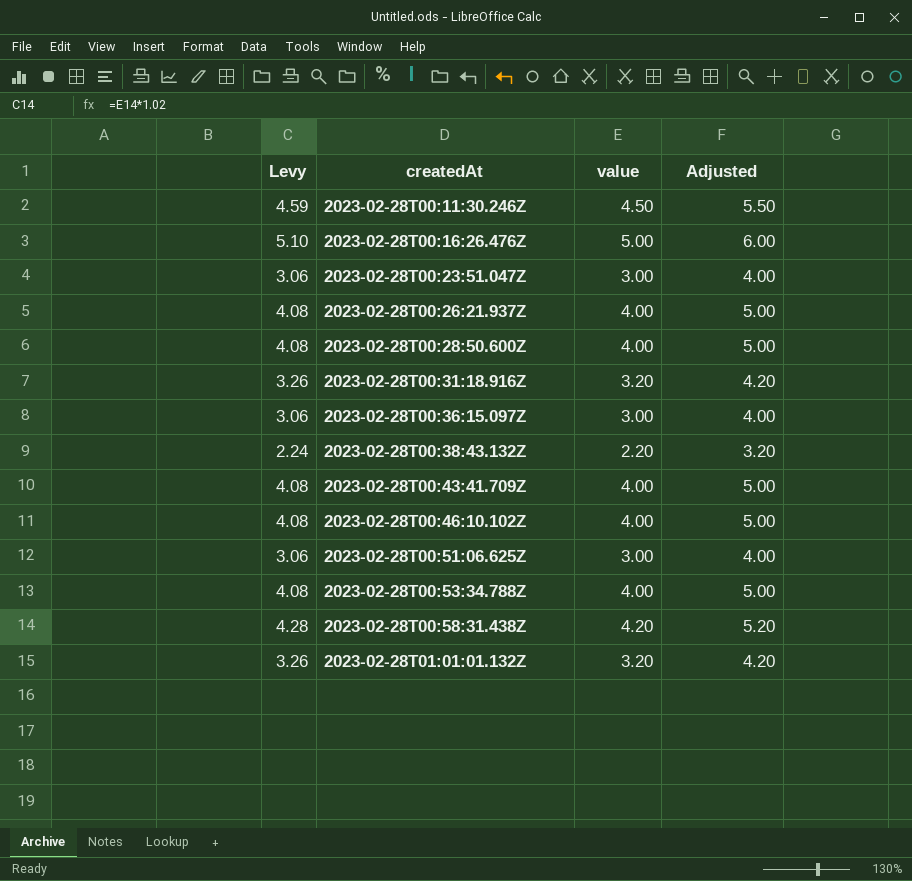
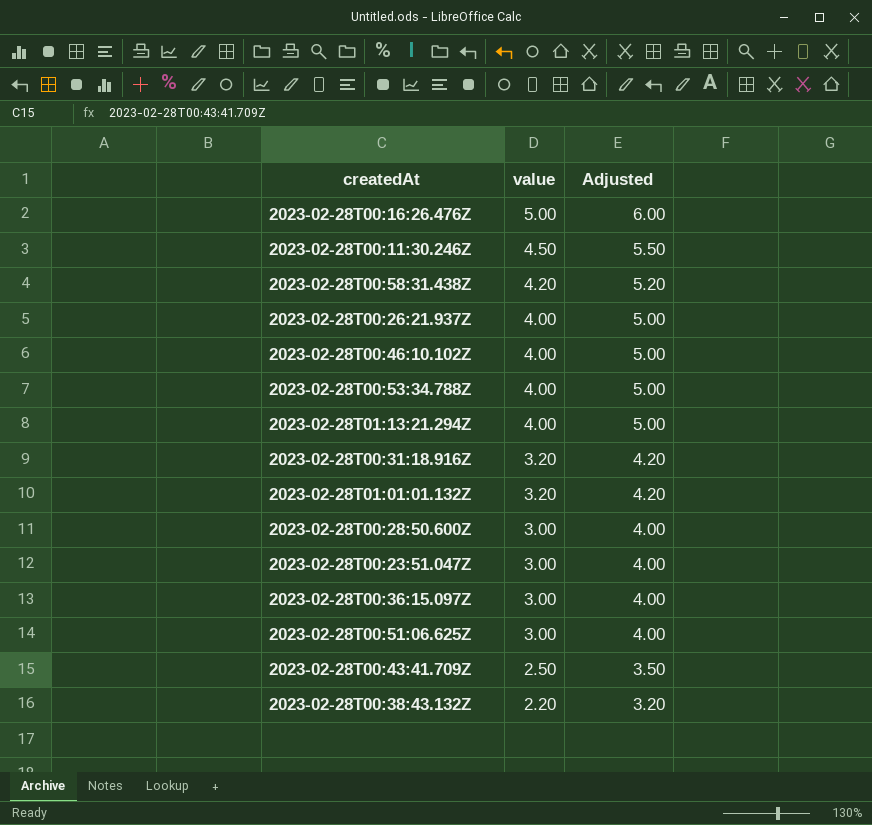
row order: createdAt ascending -> value descending
column Levy | formula: [value] * 1.02 -> none
row 2023-02-28T01:13:21.294Z: none -> 4.00 | 5.00
2023-02-28T00:28:50.600Z | value: 4.00 -> 3.00
2023-02-28T00:28:50.600Z | Adjusted: 5.00 -> 4.00
2023-02-28T00:43:41.709Z | value: 4.00 -> 2.50
2023-02-28T00:43:41.709Z | Adjusted: 5.00 -> 3.50

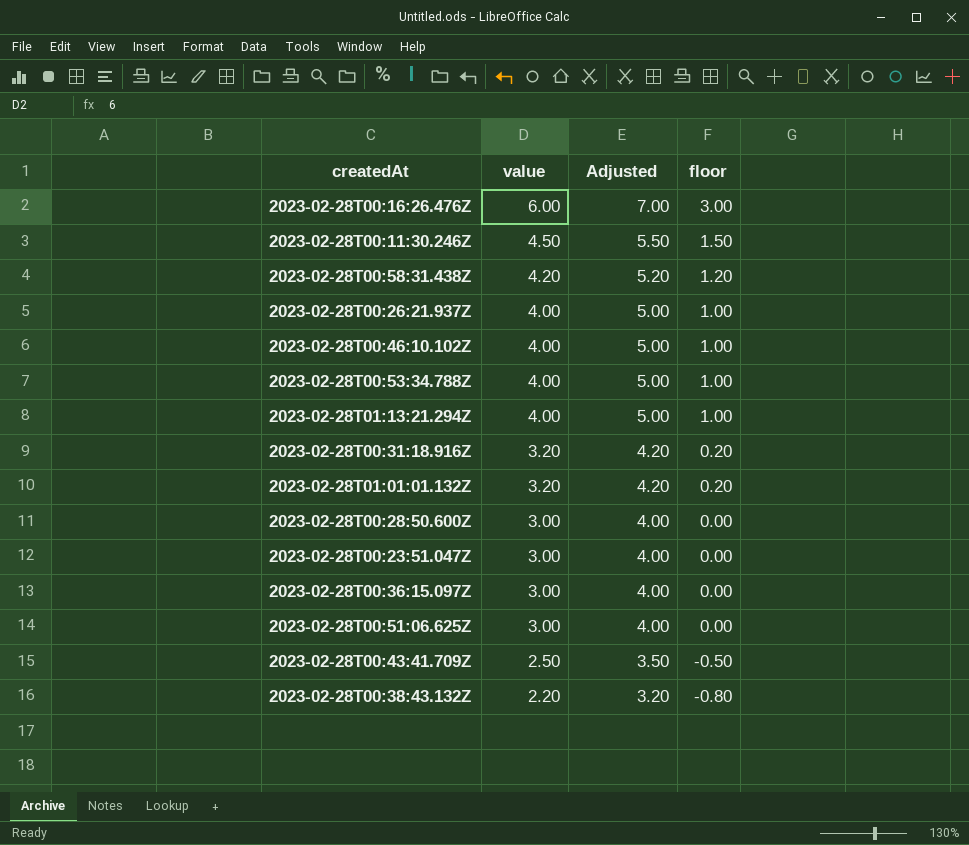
column floor | formula: none -> [value] - 3
2023-02-28T00:16:26.476Z | value: 5.00 -> 6.00
2023-02-28T00:16:26.476Z | Adjusted: 6.00 -> 7.00

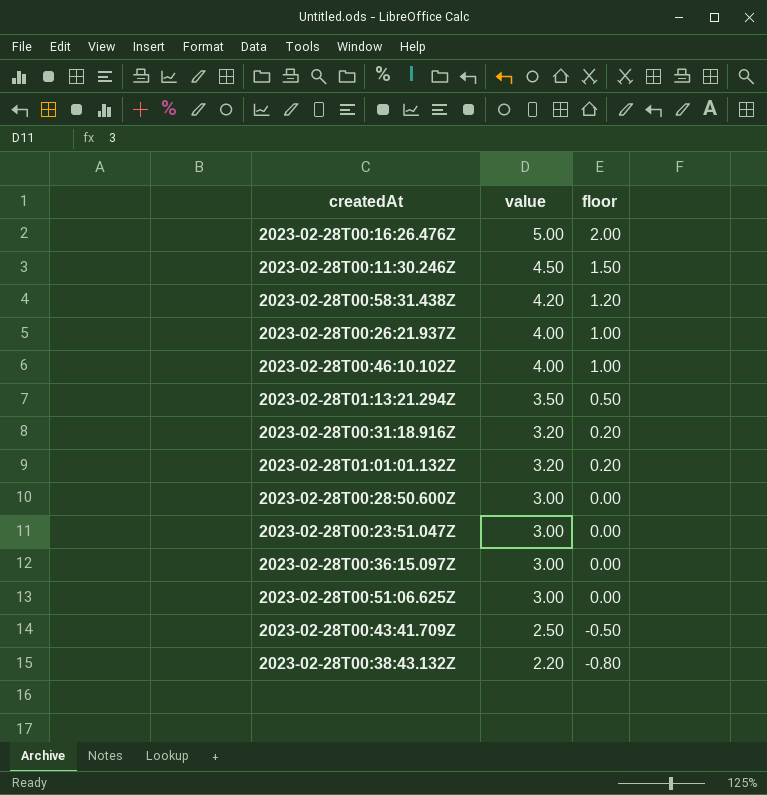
column Adjusted | formula: [value] + 1 -> none
row 2023-02-28T00:53:34.788Z: 4.00 | 5.00 | 1.00 -> none
2023-02-28T00:16:26.476Z | value: 6.00 -> 5.00
2023-02-28T00:16:26.476Z | floor: 3.00 -> 2.00
2023-02-28T01:13:21.294Z | value: 4.00 -> 3.50
2023-02-28T01:13:21.294Z | floor: 1.00 -> 0.50

